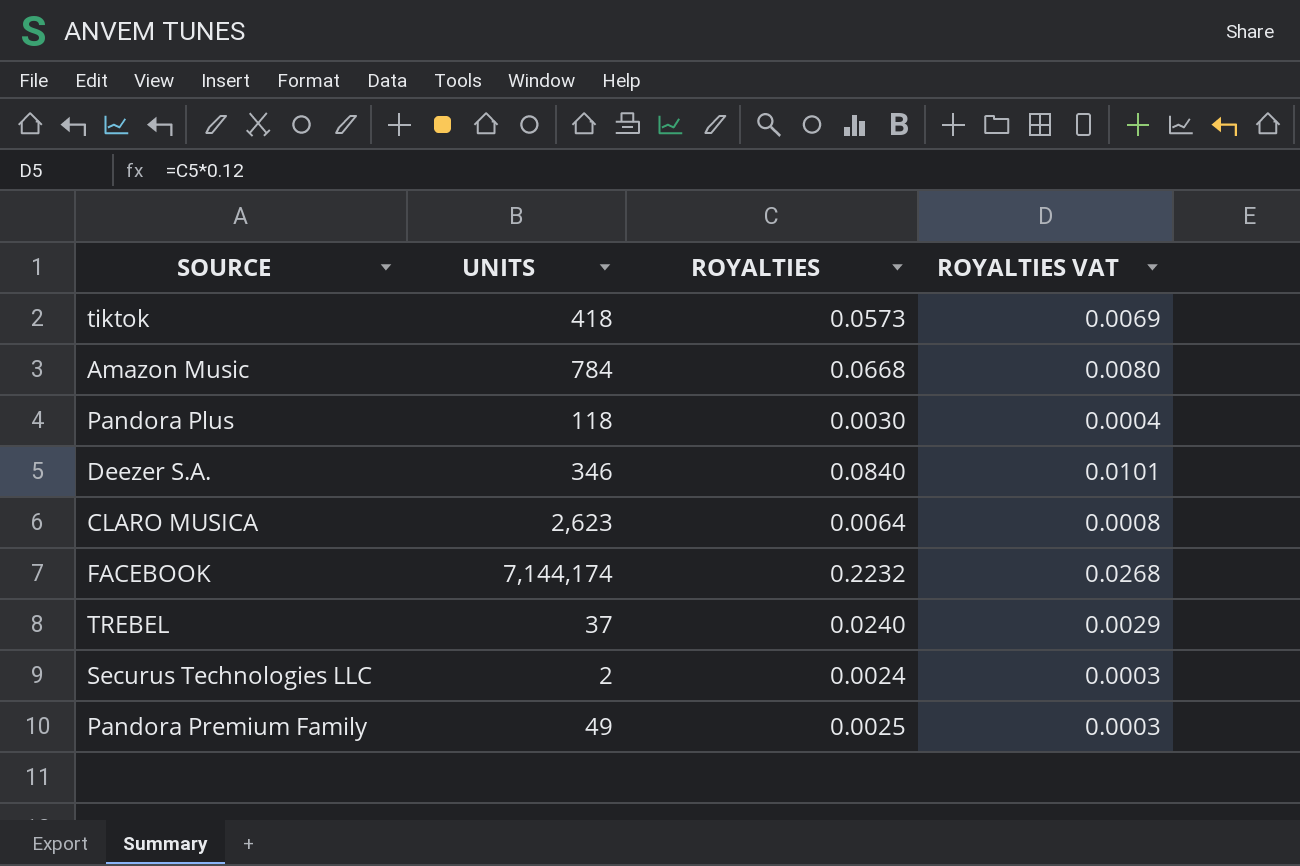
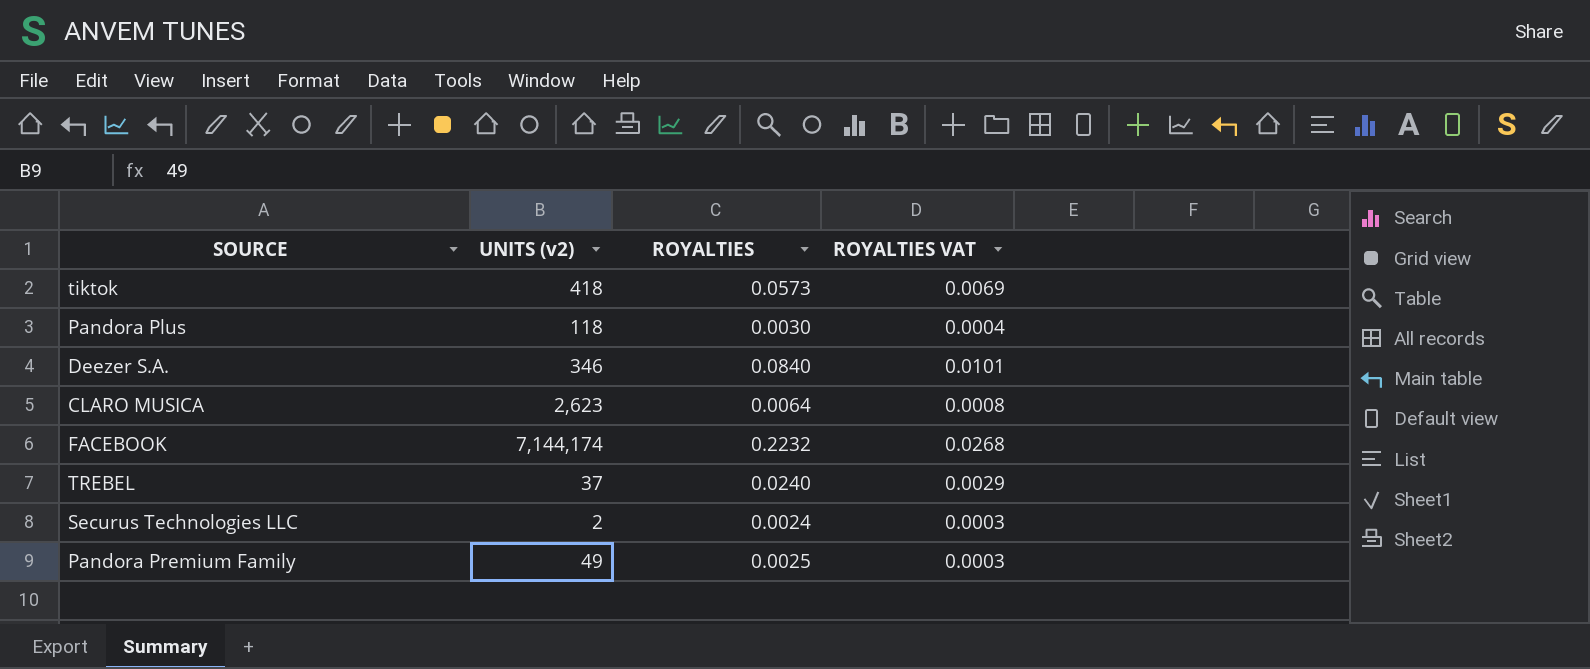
column name: UNITS -> UNITS (v2)
row Amazon Music: 784 | 0.0668 | 0.0080 -> none

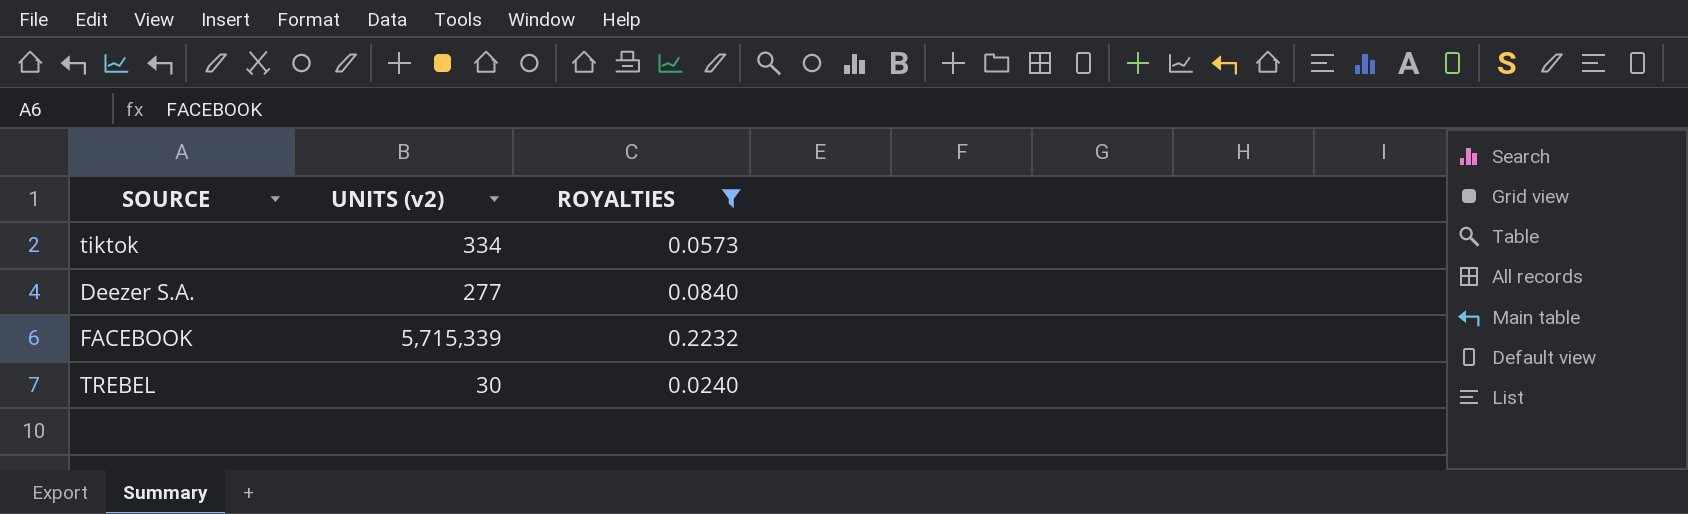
filter: none -> ROYALTIES >= 0.0240
column ROYALTIES VAT | formula: [ROYALTIES] * 0.12 -> none
tiktok | UNITS (v2): 418 -> 334
Deezer S.A. | UNITS (v2): 346 -> 277
FACEBOOK | UNITS (v2): 7,144,174 -> 5,715,339
TREBEL | UNITS (v2): 37 -> 30

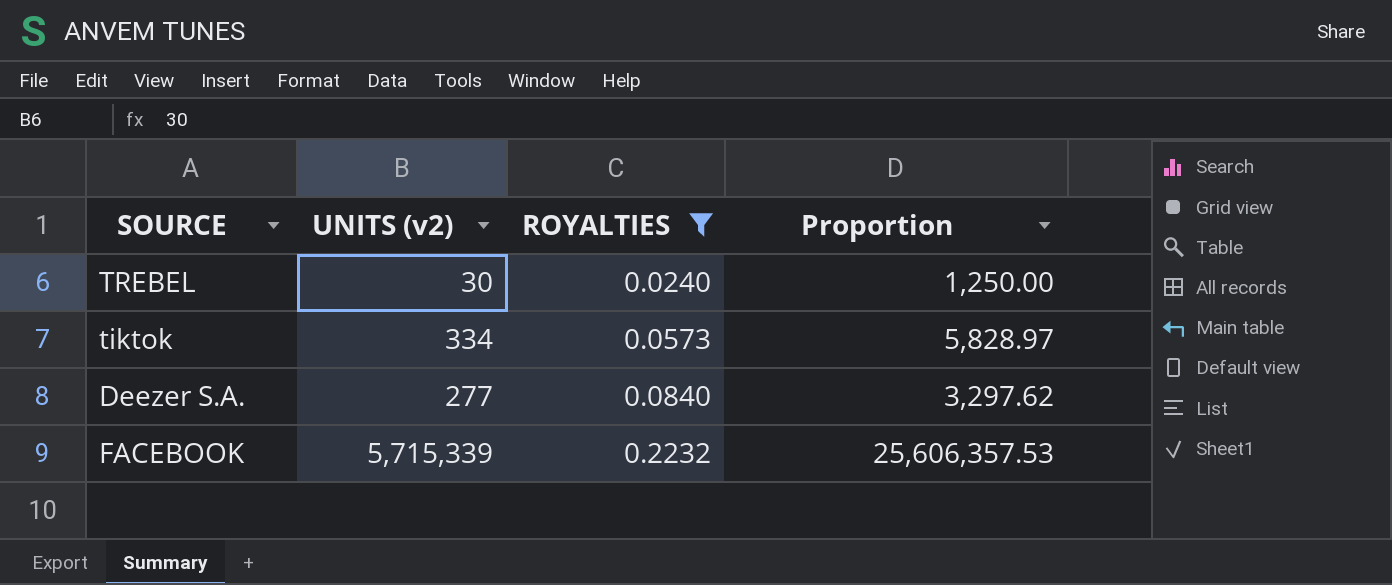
row order: none -> ROYALTIES ascending
column Proportion | formula: none -> [UNITS (v2)] / [ROYALTIES]

